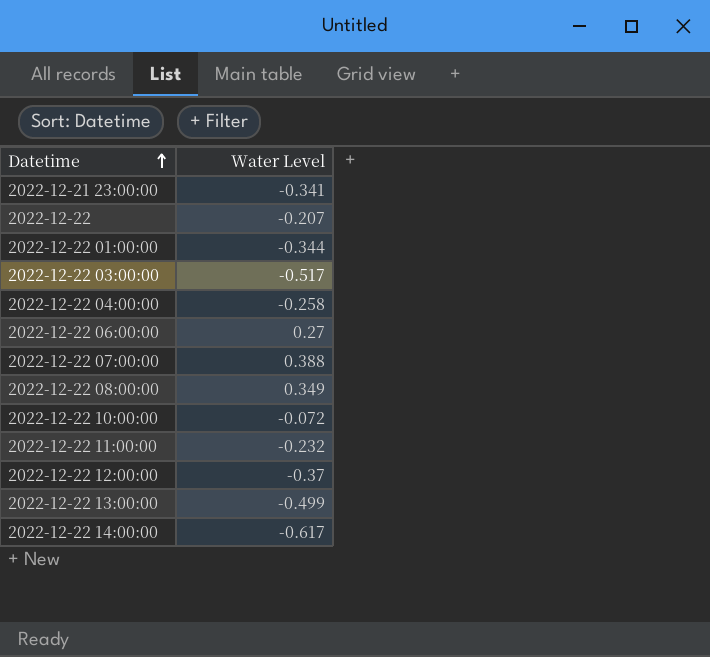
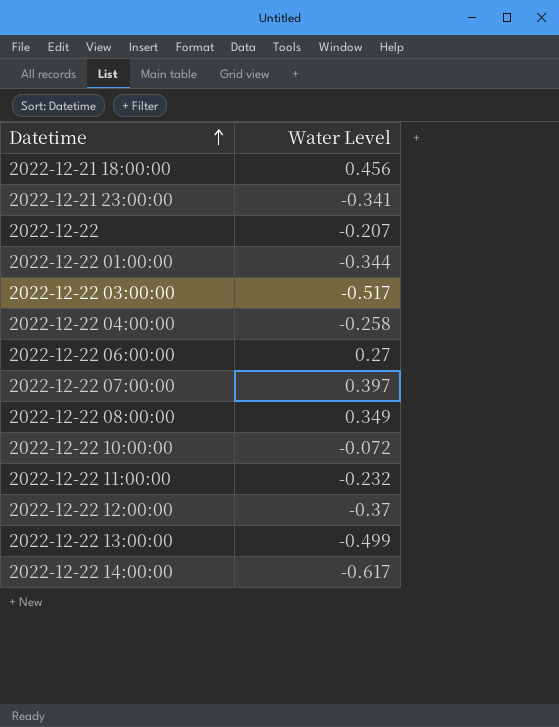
row 2022-12-21 18:00:00: none -> 0.456
2022-12-22 07:00:00 | Water Level: 0.388 -> 0.397

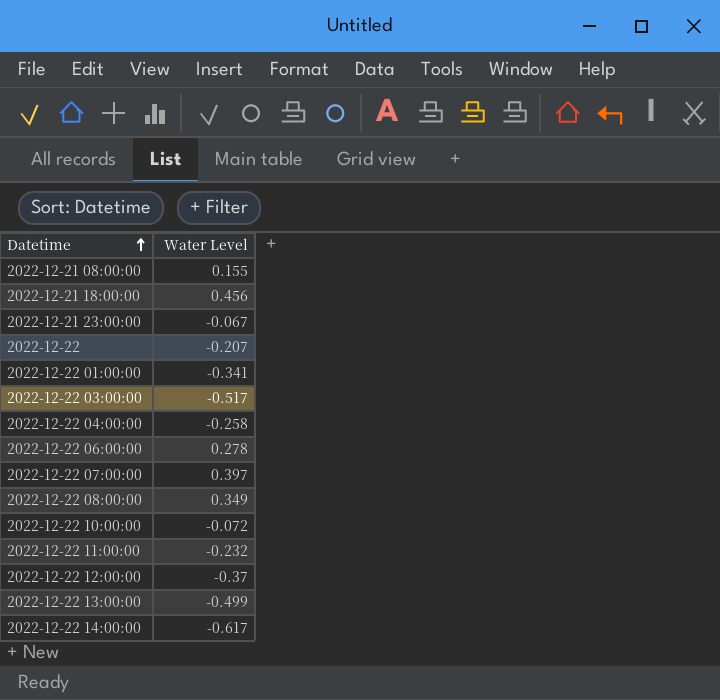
row 2022-12-21 08:00:00: none -> 0.155
2022-12-21 23:00:00 | Water Level: -0.341 -> -0.067
2022-12-22 01:00:00 | Water Level: -0.344 -> -0.341
2022-12-22 06:00:00 | Water Level: 0.27 -> 0.278

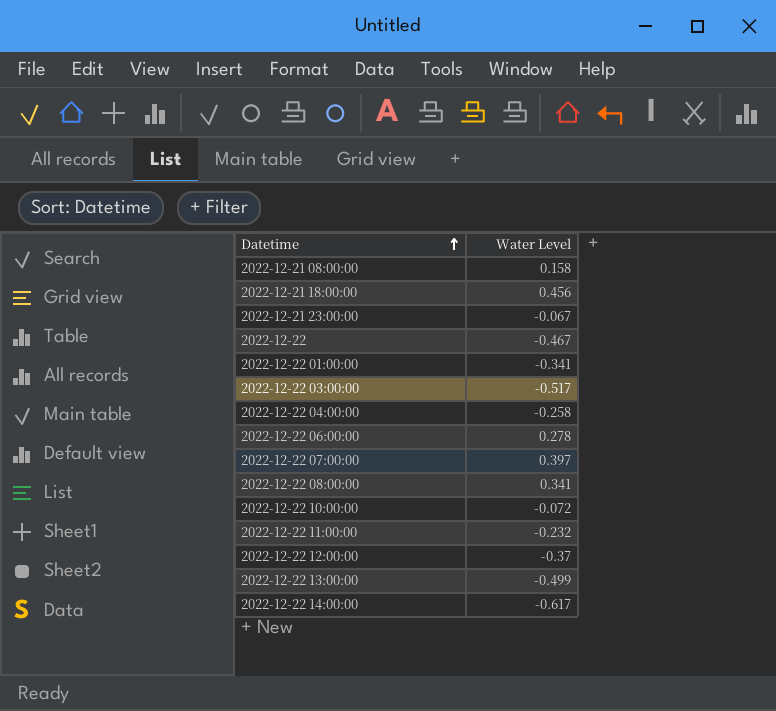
2022-12-21 08:00:00 | Water Level: 0.155 -> 0.158
2022-12-22 | Water Level: -0.207 -> -0.467
2022-12-22 08:00:00 | Water Level: 0.349 -> 0.341

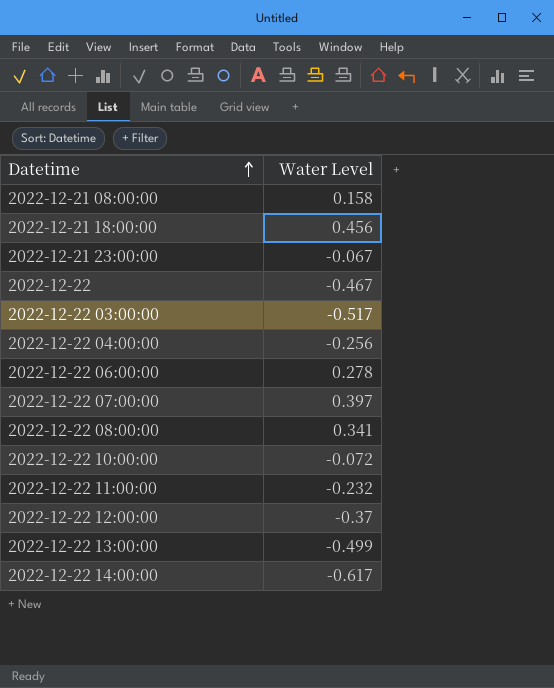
row 2022-12-22 01:00:00: -0.341 -> none
2022-12-22 04:00:00 | Water Level: -0.258 -> -0.256

